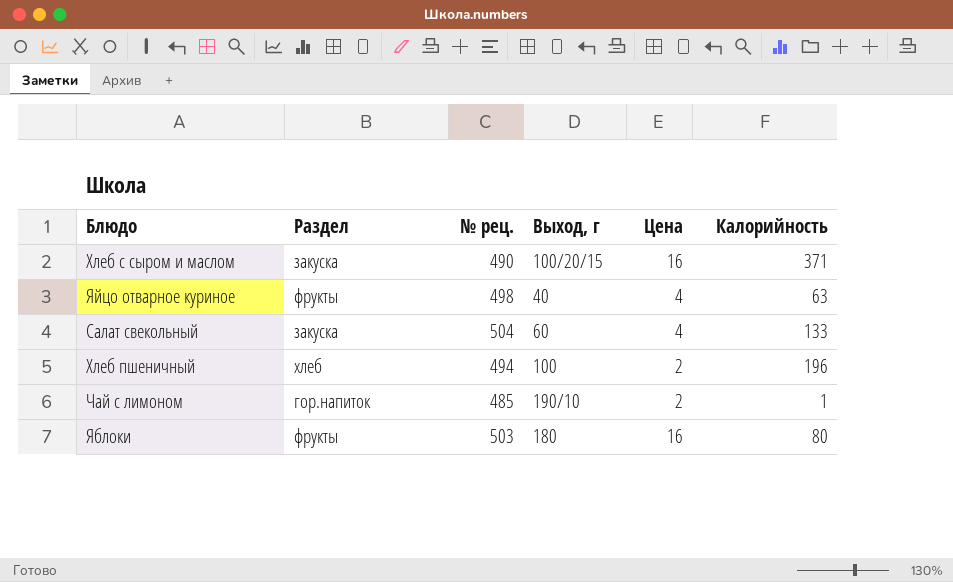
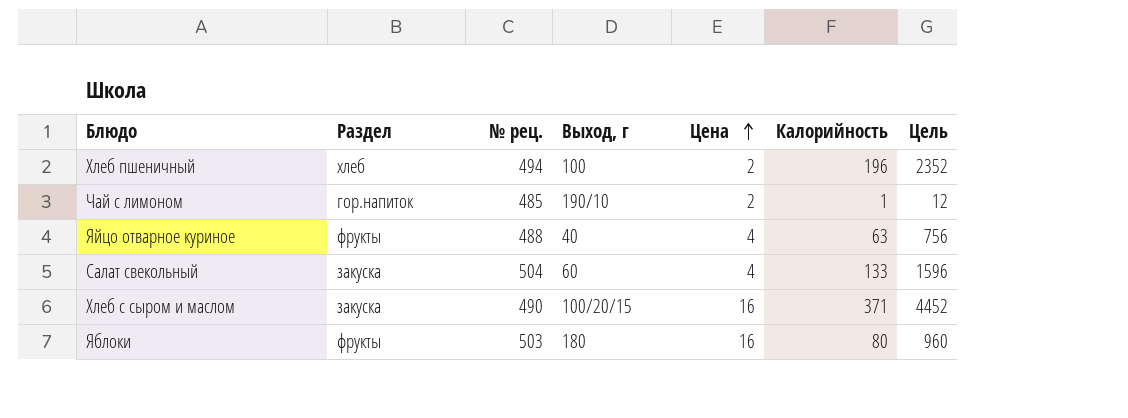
row order: none -> Цена ascending
column Цель | formula: none -> [Калорийность] * 12
Яйцо отварное куриное | № рец.: 498 -> 488

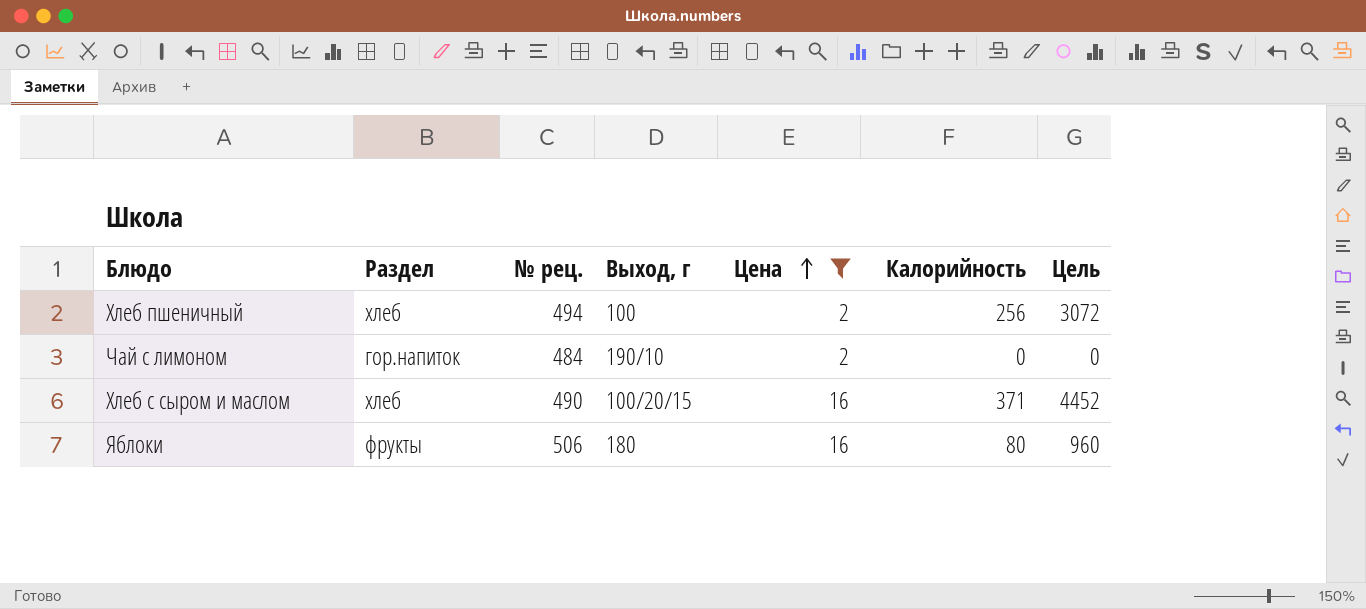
filter: none -> Цена != 4
Хлеб пшеничный | Калорийность: 196 -> 256
Хлеб пшеничный | Цель: 2352 -> 3072
Чай с лимоном | № рец.: 485 -> 484
Чай с лимоном | Калорийность: 1 -> 0
Чай с лимоном | Цель: 12 -> 0
Хлеб с сыром и маслом | Раздел: закуска -> хлеб
Яблоки | № рец.: 503 -> 506

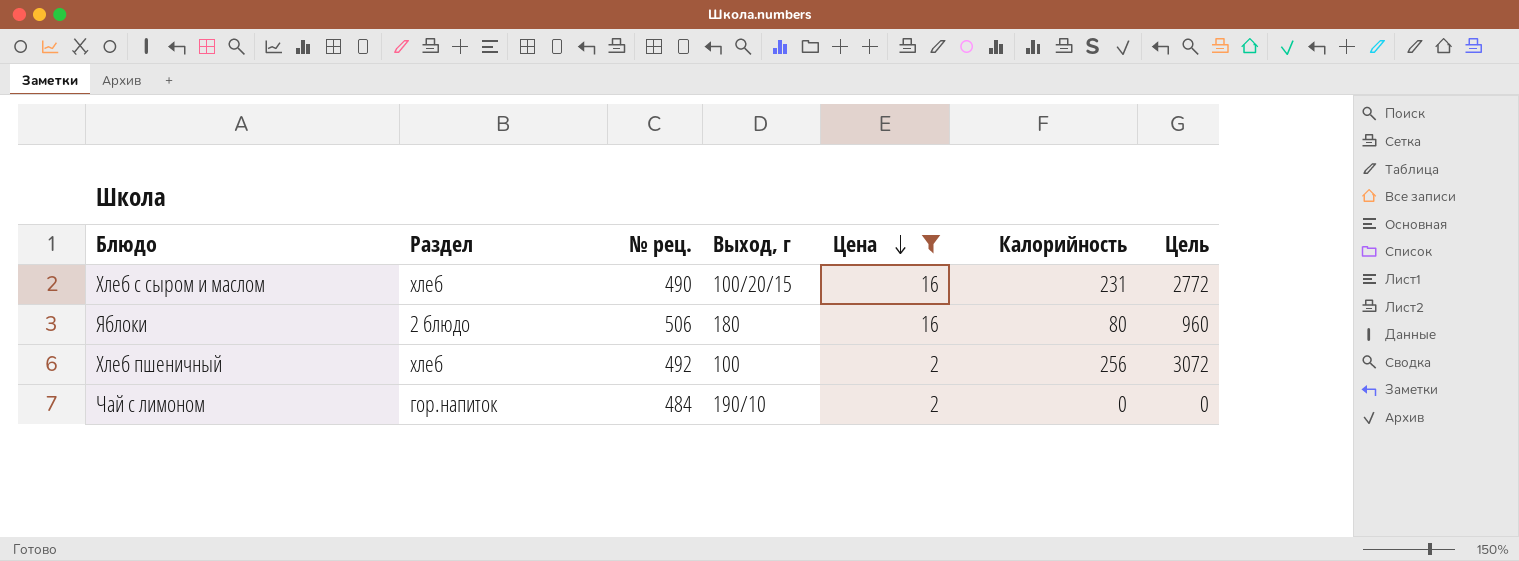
row order: Цена ascending -> Цена descending
Хлеб с сыром и маслом | Калорийность: 371 -> 231
Хлеб с сыром и маслом | Цель: 4452 -> 2772
Яблоки | Раздел: фрукты -> 2 блюдо
Хлеб пшеничный | № рец.: 494 -> 492

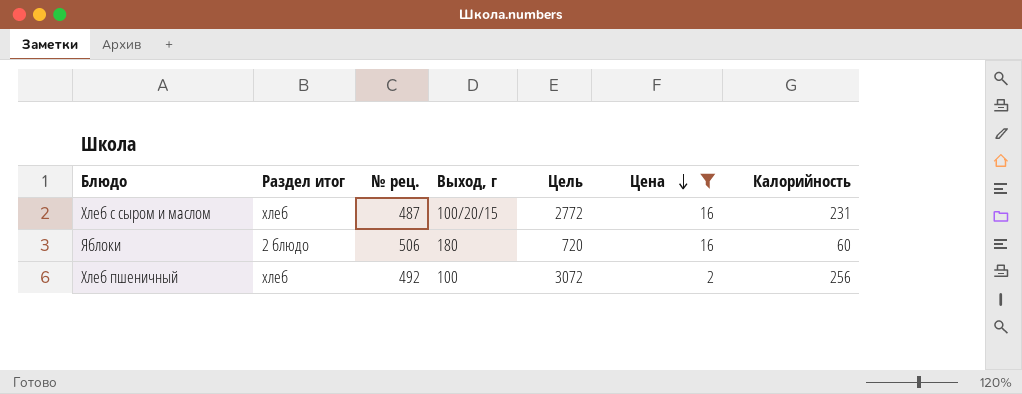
column name: Раздел -> Раздел итог
column Цель | position: 7 -> 5
row Чай с лимоном: гор.напиток | 484 | 190/10 | 2 | 0 | 0 -> none
Хлеб с сыром и маслом | № рец.: 490 -> 487
Яблоки | Цель: 960 -> 720
Яблоки | Калорийность: 80 -> 60

